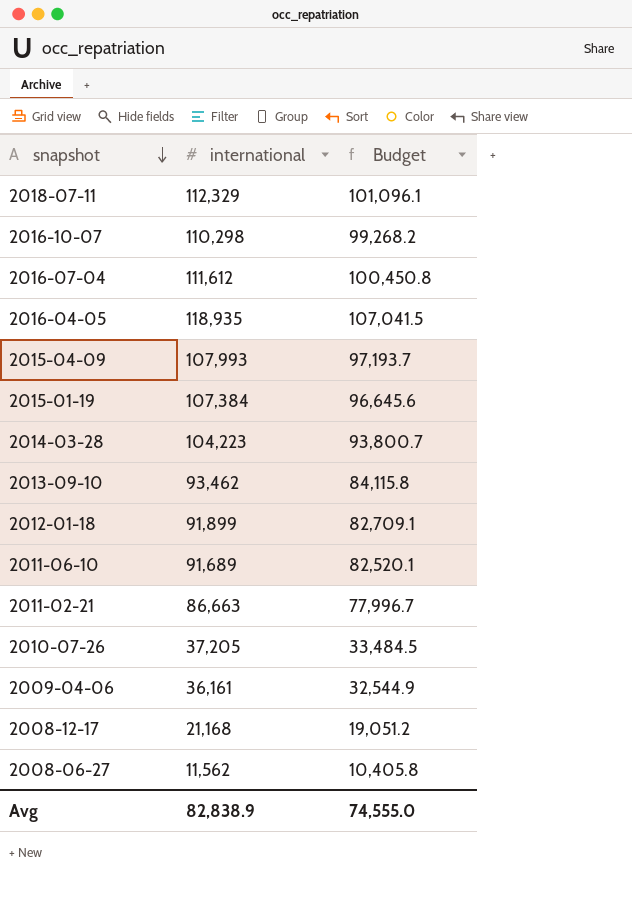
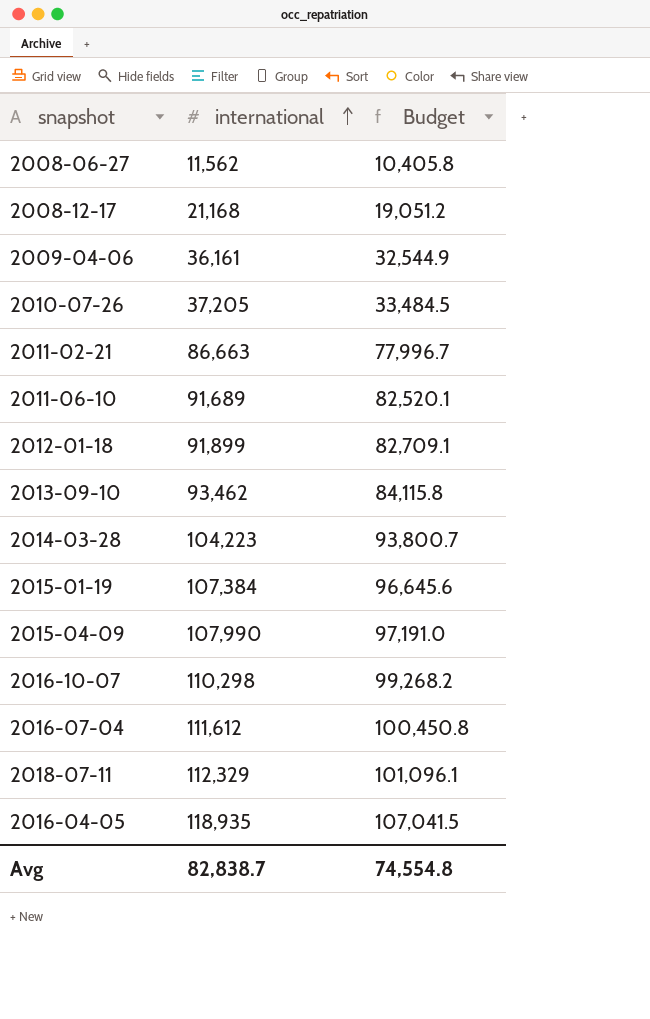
row order: snapshot descending -> international ascending
2015-04-09 | international: 107,993 -> 107,990
2015-04-09 | Budget: 97,193.7 -> 97,191.0
Avg | international: 82,838.9 -> 82,838.7
Avg | Budget: 74,555.0 -> 74,554.8

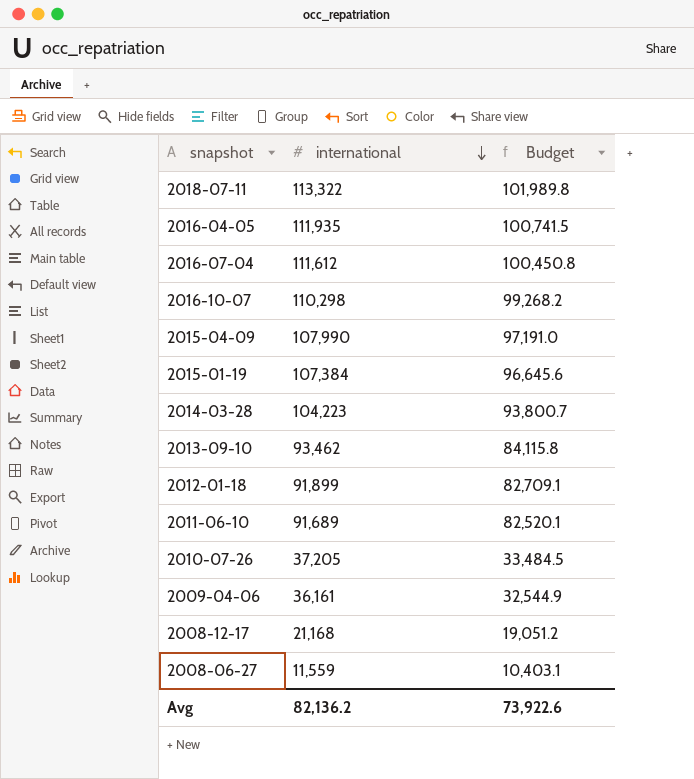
row order: international ascending -> international descending
row 2011-02-21: 86,663 | 77,996.7 -> none
2018-07-11 | international: 112,329 -> 113,322
2018-07-11 | Budget: 101,096.1 -> 101,989.8
2016-04-05 | international: 118,935 -> 111,935
2016-04-05 | Budget: 107,041.5 -> 100,741.5
2008-06-27 | international: 11,562 -> 11,559
2008-06-27 | Budget: 10,405.8 -> 10,403.1
Avg | international: 82,838.7 -> 82,136.2
Avg | Budget: 74,554.8 -> 73,922.6

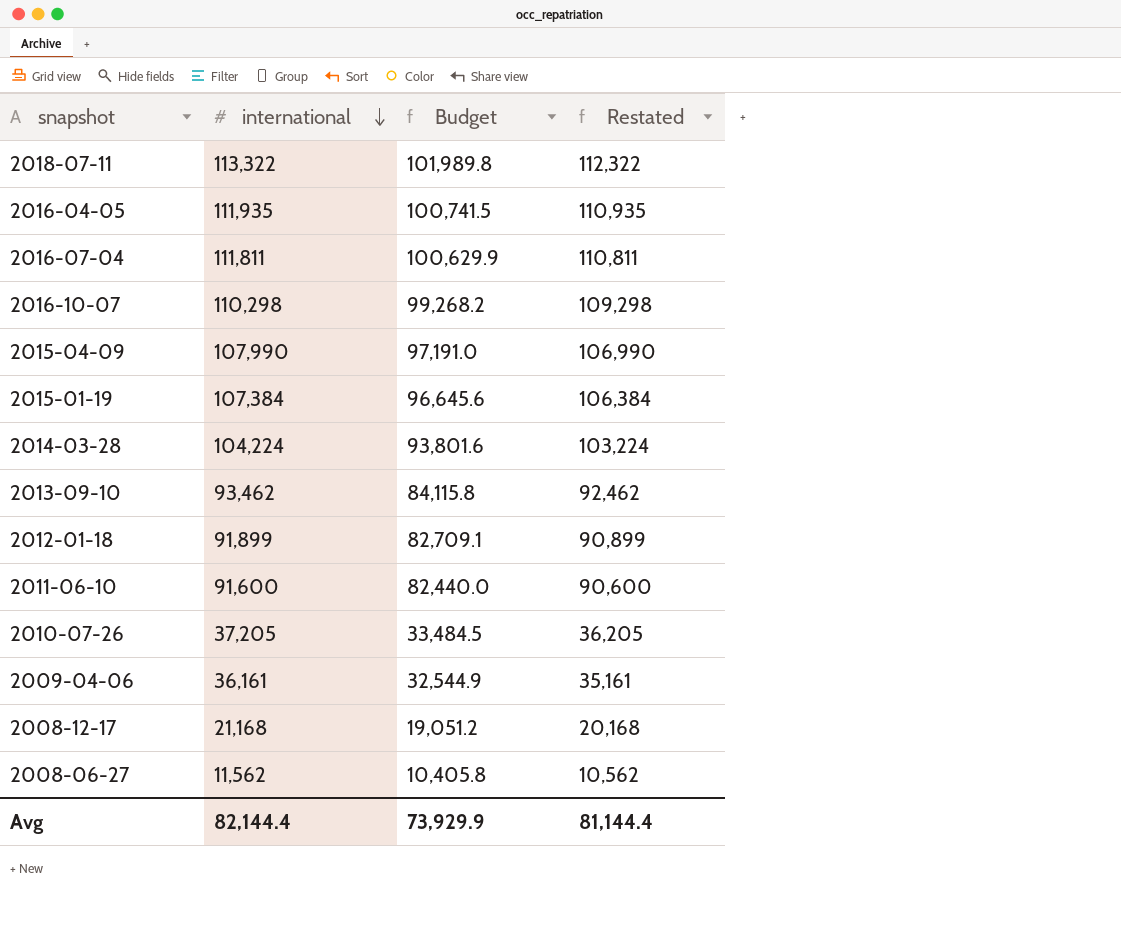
column Restated | formula: none -> [international] - 1000
2016-07-04 | international: 111,612 -> 111,811
2016-07-04 | Budget: 100,450.8 -> 100,629.9
2014-03-28 | international: 104,223 -> 104,224
2014-03-28 | Budget: 93,800.7 -> 93,801.6
2011-06-10 | international: 91,689 -> 91,600
2011-06-10 | Budget: 82,520.1 -> 82,440.0
2008-06-27 | international: 11,559 -> 11,562
2008-06-27 | Budget: 10,403.1 -> 10,405.8
Avg | international: 82,136.2 -> 82,144.4
Avg | Budget: 73,922.6 -> 73,929.9

